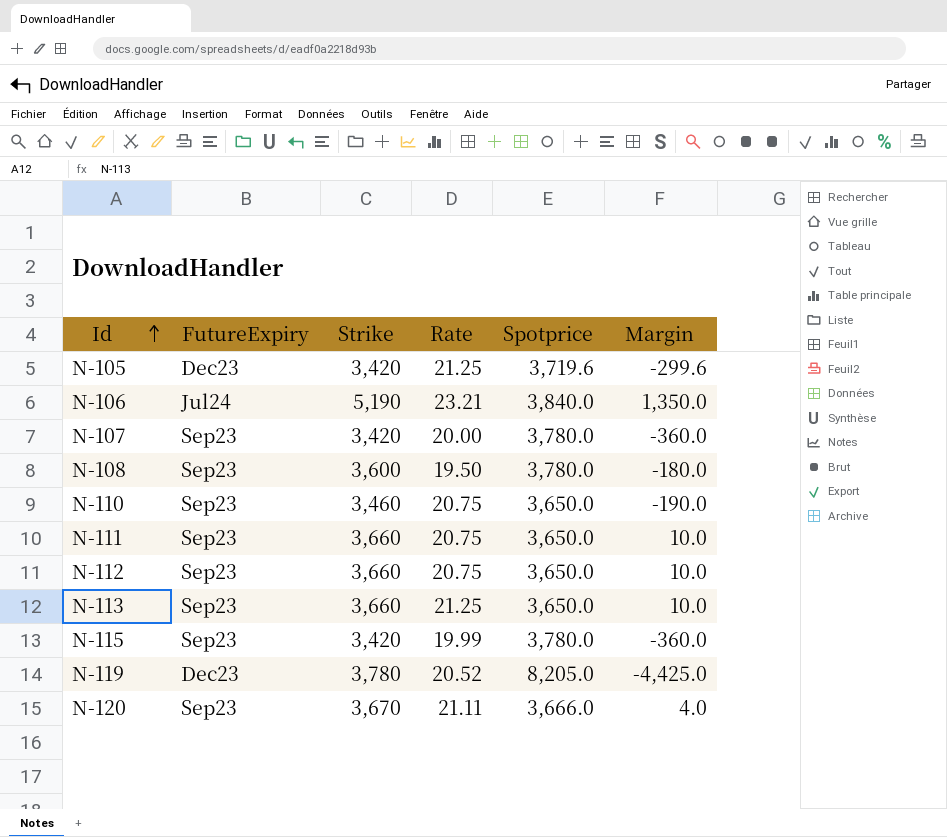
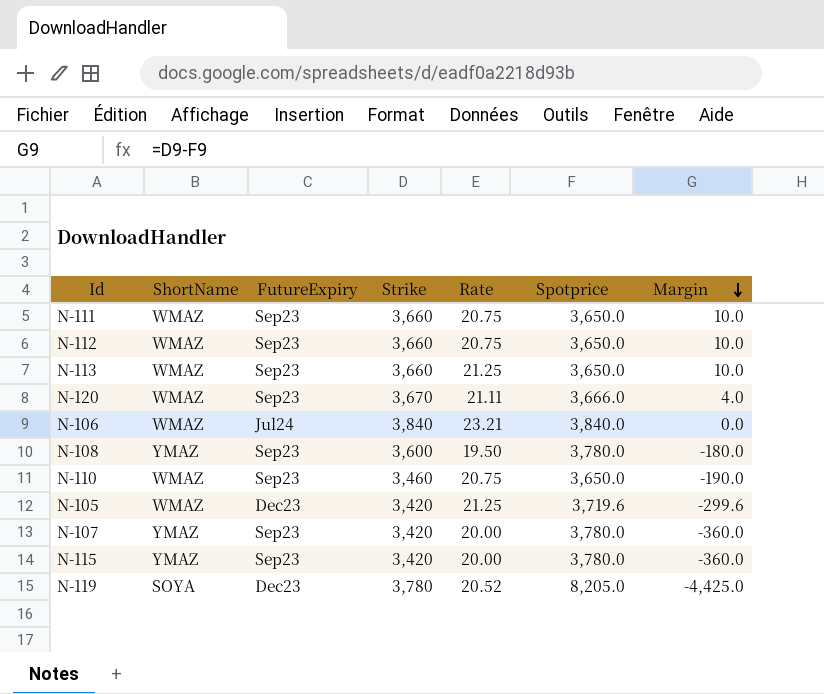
row order: Id ascending -> Margin descending
column ShortName | position: none -> 2
N-106 | Strike: 5,190 -> 3,840
N-106 | Margin: 1,350.0 -> 0.0
N-115 | Rate: 19.99 -> 20.00

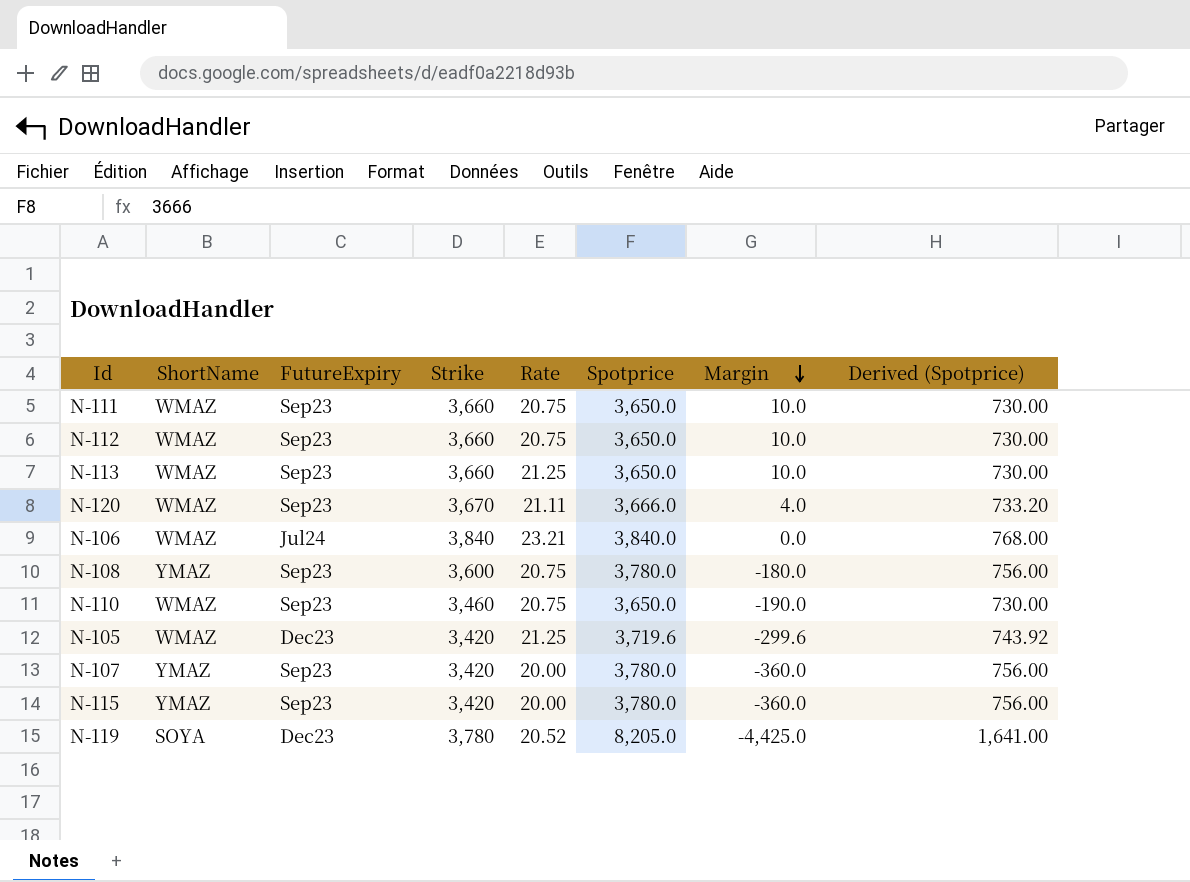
column Derived (Spotprice) | formula: none -> [Spotprice] * 0.2
N-108 | Rate: 19.50 -> 20.75

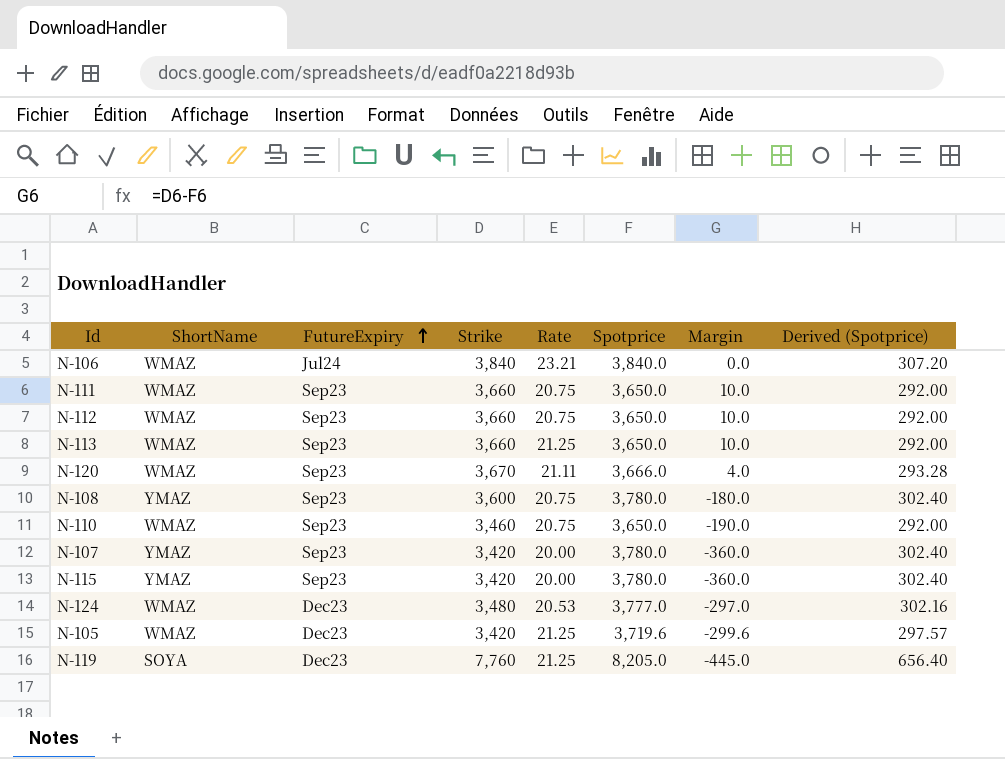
row order: Margin descending -> FutureExpiry ascending
column Derived (Spotprice) | formula: [Spotprice] * 0.2 -> [Spotprice] * 0.08
row N-124: none -> WMAZ | Dec23 | 3,480 | 20.53 | 3,777.0 | -297.0 | 302.16
N-119 | Strike: 3,780 -> 7,760
N-119 | Rate: 20.52 -> 21.25
N-119 | Margin: -4,425.0 -> -445.0

